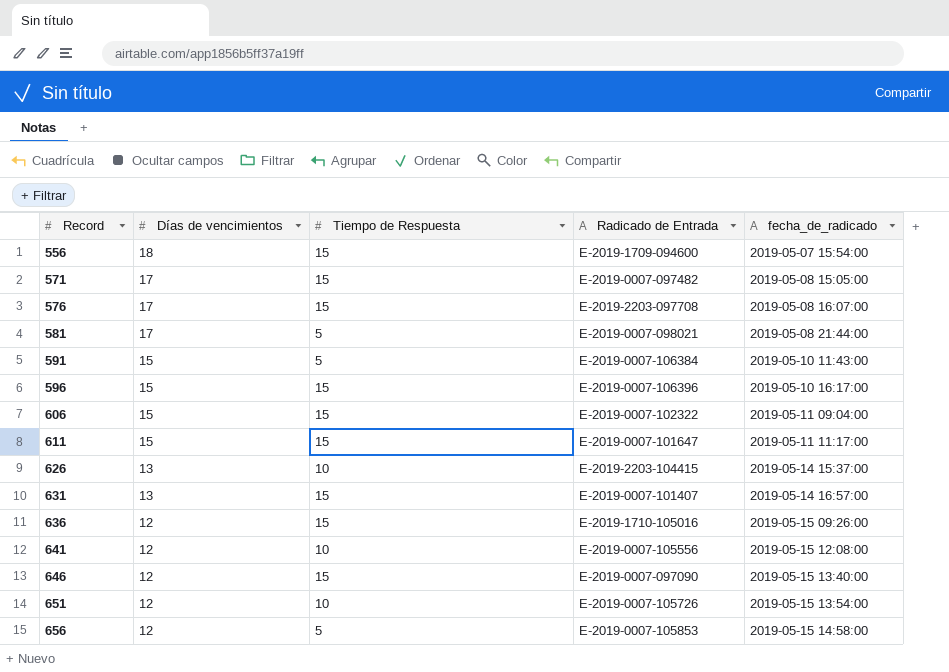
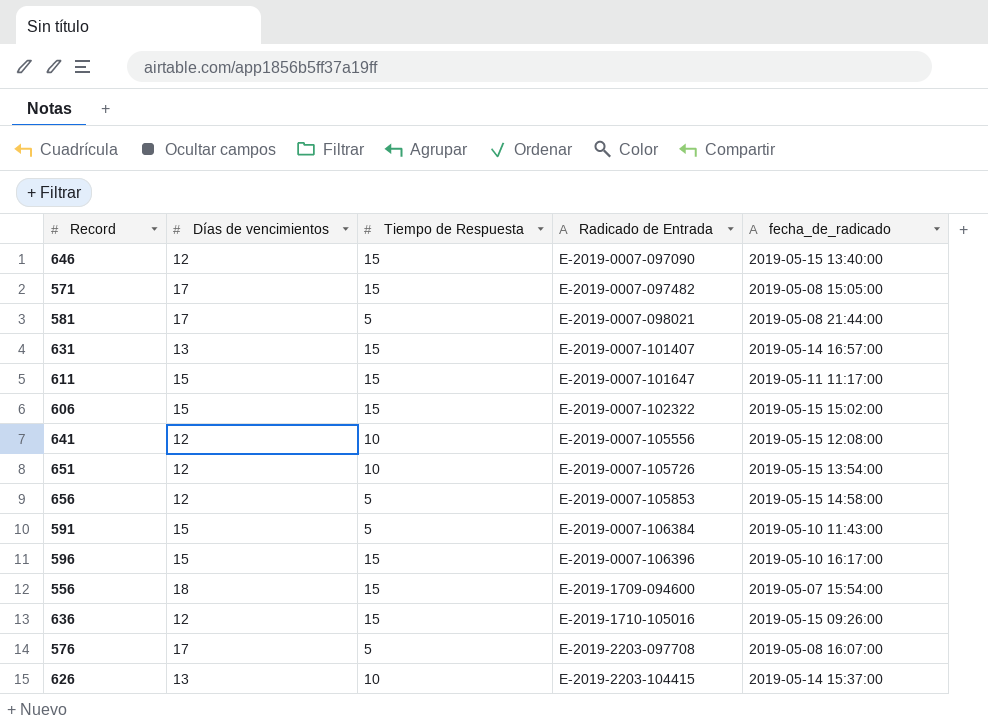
row order: Record ascending -> Radicado de Entrada ascending
606 | fecha_de_radicado: 2019-05-11 09:04:00 -> 2019-05-15 15:02:00
576 | Tiempo de Respuesta: 15 -> 5

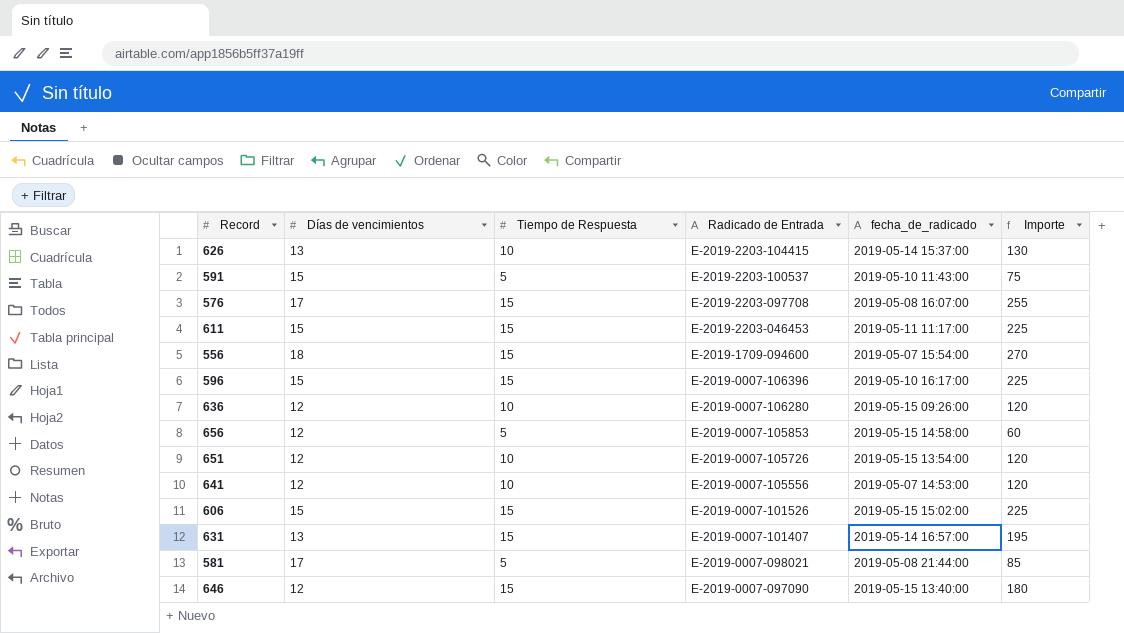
row order: Radicado de Entrada ascending -> Radicado de Entrada descending
column Importe | formula: none -> [Días de vencimientos] * [Tiempo de Respuesta]
row 571: 17 | 15 | E-2019-0007-097482 | 2019-05-08 15:05:00 -> none
591 | Radicado de Entrada: E-2019-0007-106384 -> E-2019-2203-100537
576 | Tiempo de Respuesta: 5 -> 15
611 | Radicado de Entrada: E-2019-0007-101647 -> E-2019-2203-046453
636 | Tiempo de Respuesta: 15 -> 10
636 | Radicado de Entrada: E-2019-1710-105016 -> E-2019-0007-106280
641 | fecha_de_radicado: 2019-05-15 12:08:00 -> 2019-05-07 14:53:00
606 | Radicado de Entrada: E-2019-0007-102322 -> E-2019-0007-101526

